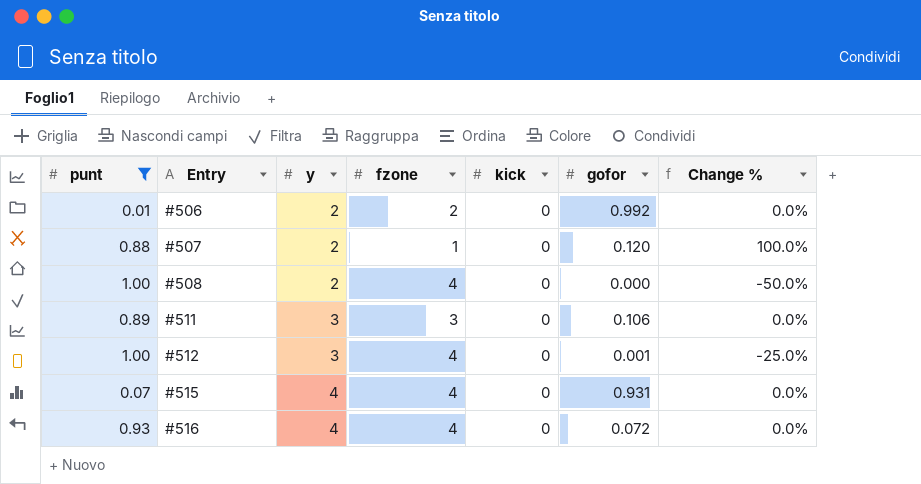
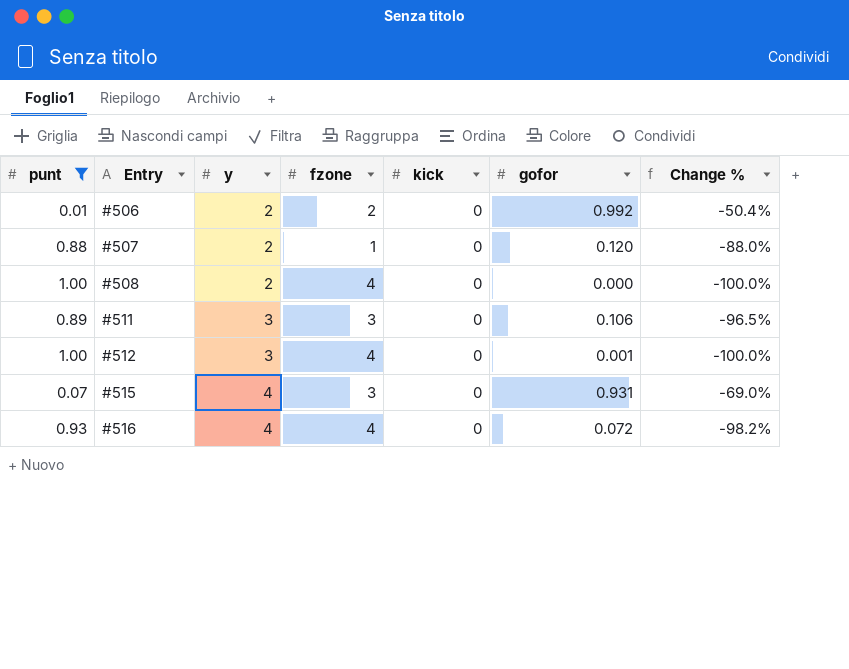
column Change % | formula: ([y] - [fzone]) / [fzone] -> ([gofor] - [fzone]) / [fzone]
#515 | fzone: 4 -> 3

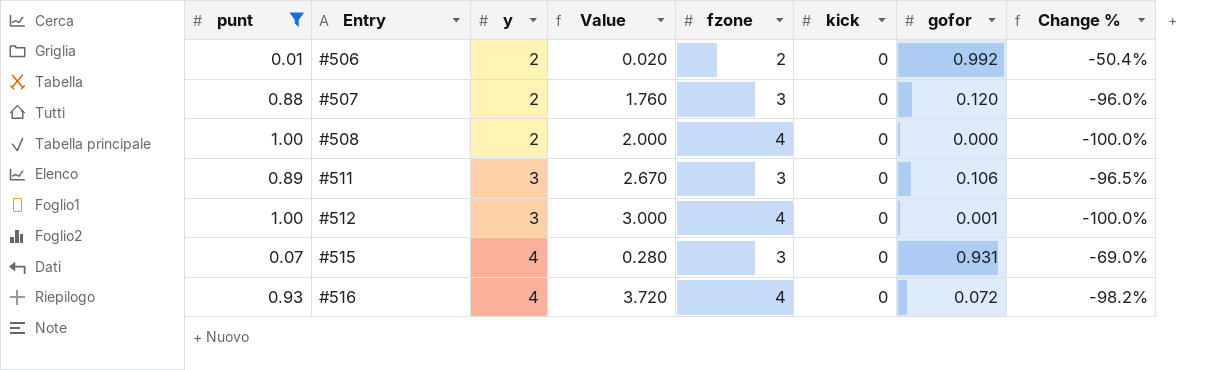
column Value | formula: none -> [punt] * [y]
#507 | fzone: 1 -> 3
#507 | Change %: -88.0% -> -96.0%

